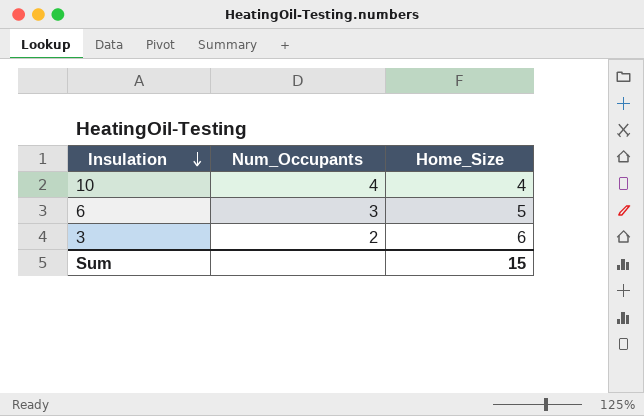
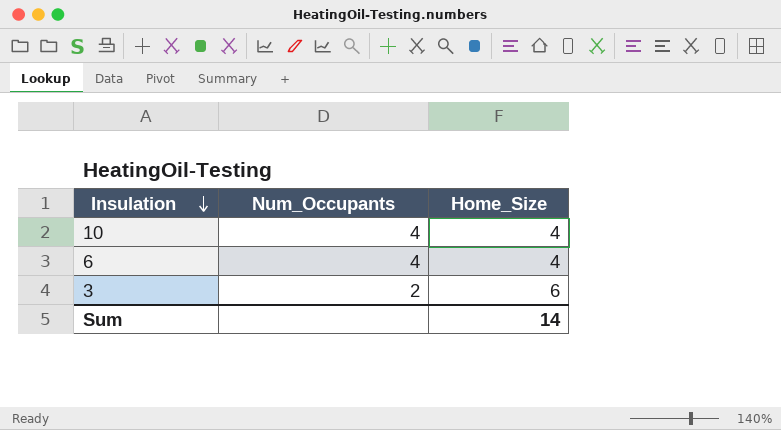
6 | Num_Occupants: 3 -> 4
6 | Home_Size: 5 -> 4
Sum | Home_Size: 15 -> 14

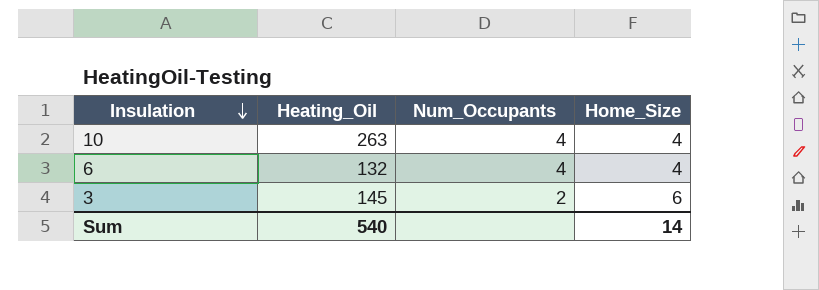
column Heating_Oil | position: none -> 2

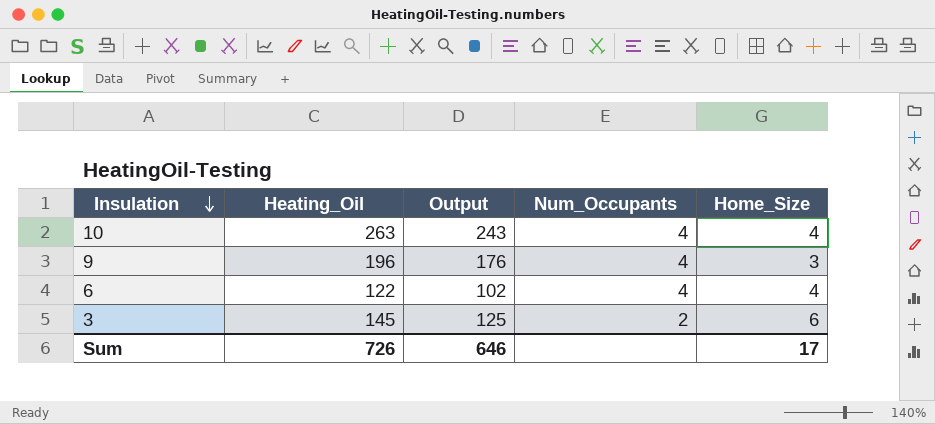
column Output | formula: none -> [Heating_Oil] - 20
row 9: none -> 196 | 176 | 4 | 3
6 | Heating_Oil: 132 -> 122
Sum | Heating_Oil: 540 -> 726
Sum | Home_Size: 14 -> 17

